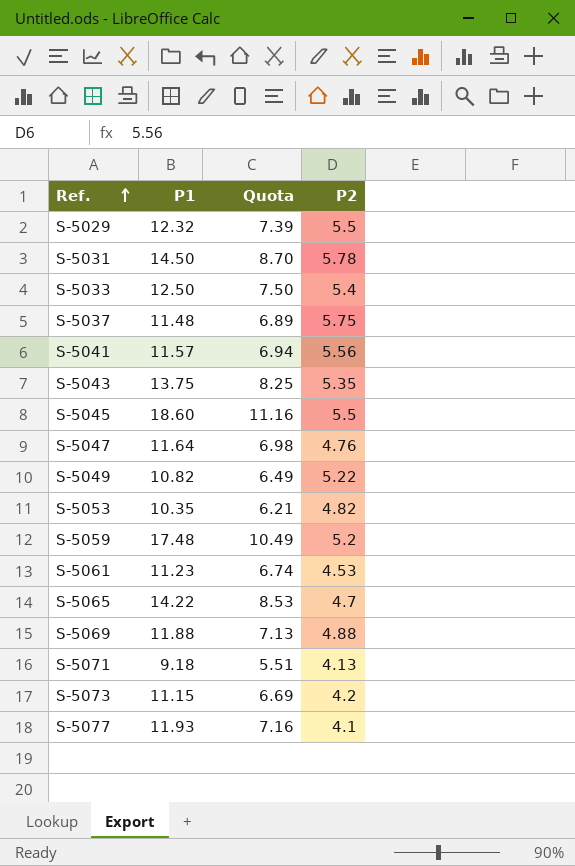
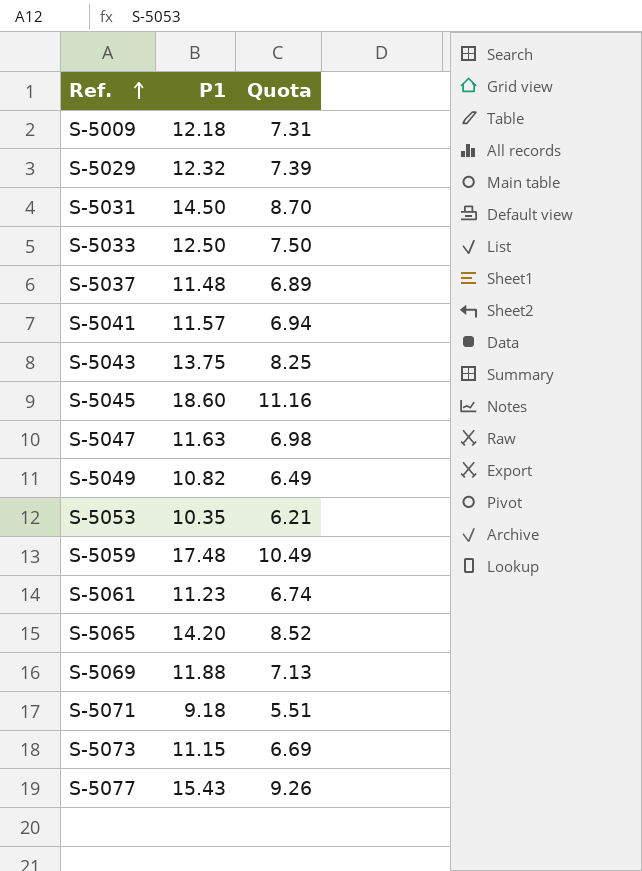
column P2 | position: 4 -> none
row S-5009: none -> 12.18 | 7.31
S-5047 | P1: 11.64 -> 11.63
S-5065 | P1: 14.22 -> 14.20
S-5065 | Quota: 8.53 -> 8.52
S-5077 | P1: 11.93 -> 15.43
S-5077 | Quota: 7.16 -> 9.26

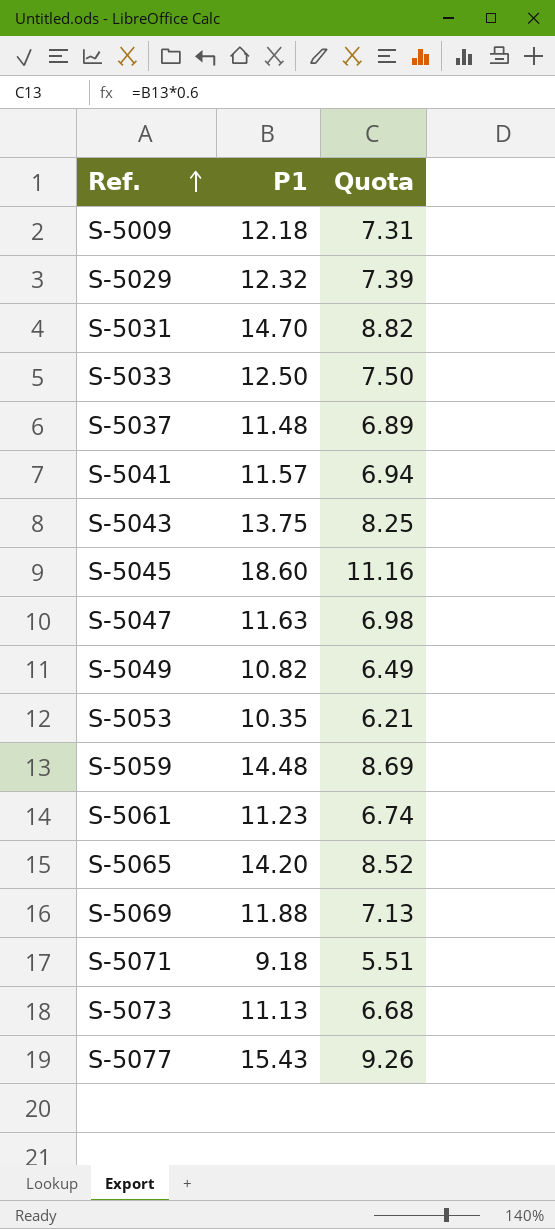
S-5031 | P1: 14.50 -> 14.70
S-5031 | Quota: 8.70 -> 8.82
S-5059 | P1: 17.48 -> 14.48
S-5059 | Quota: 10.49 -> 8.69
S-5073 | P1: 11.15 -> 11.13
S-5073 | Quota: 6.69 -> 6.68

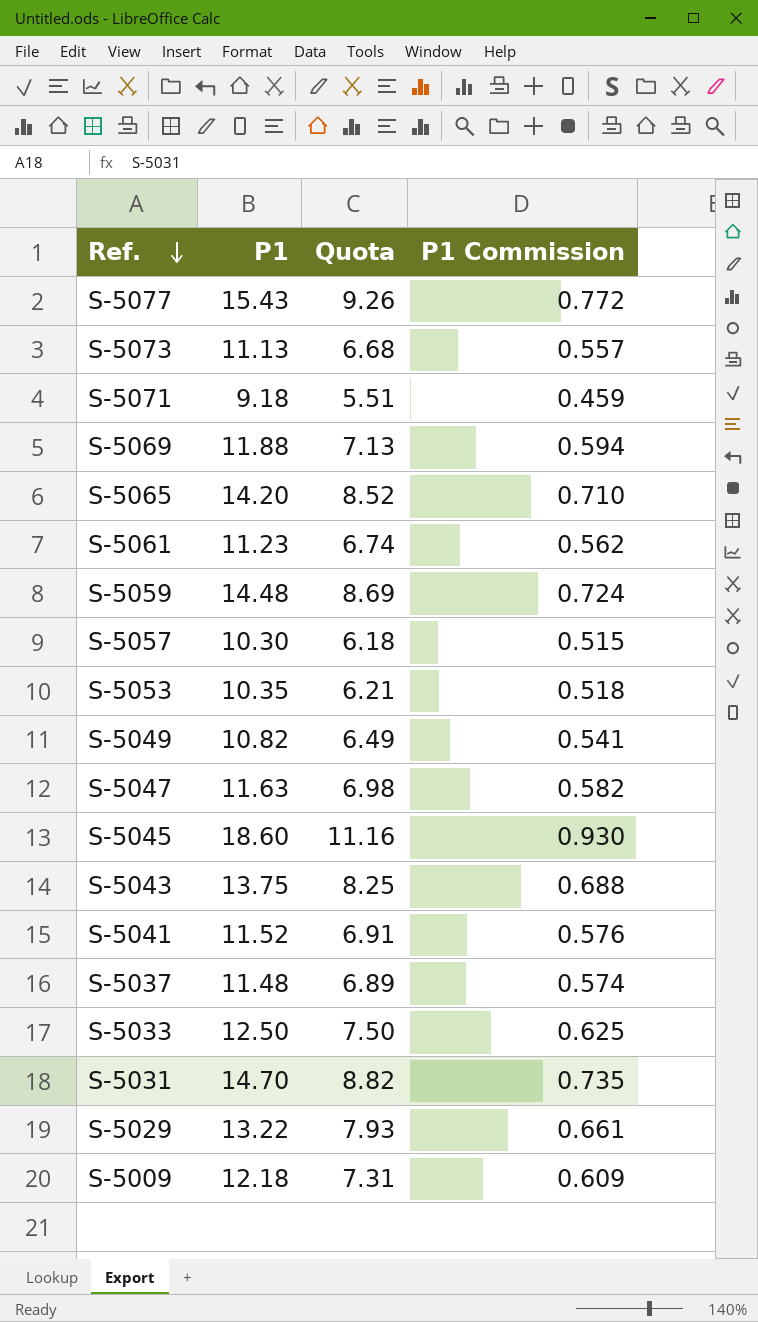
row order: Ref. ascending -> Ref. descending
column P1 Commission | formula: none -> [P1] * 0.05
row S-5057: none -> 10.30 | 6.18 | 0.515
S-5041 | P1: 11.57 -> 11.52
S-5041 | Quota: 6.94 -> 6.91
S-5029 | P1: 12.32 -> 13.22
S-5029 | Quota: 7.39 -> 7.93

